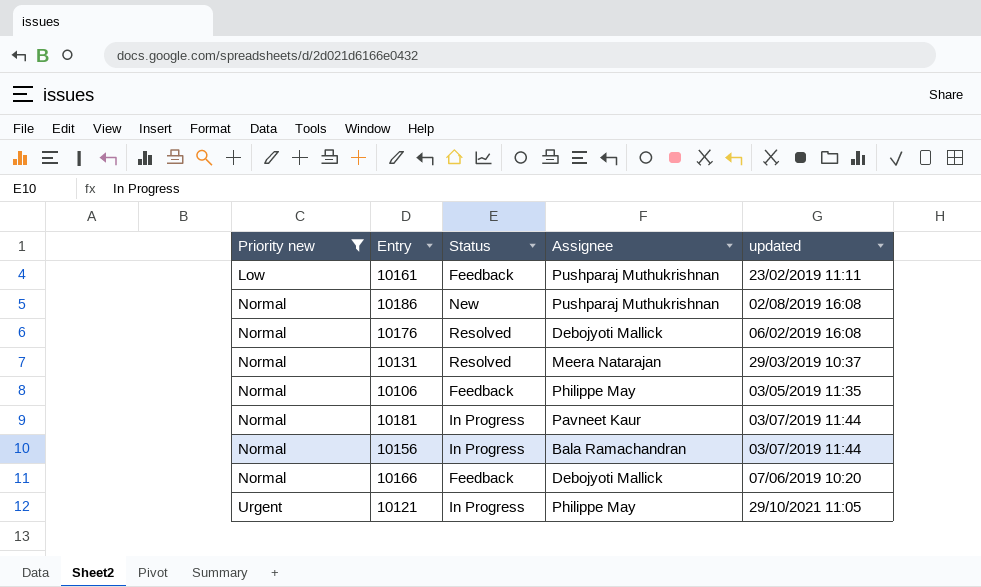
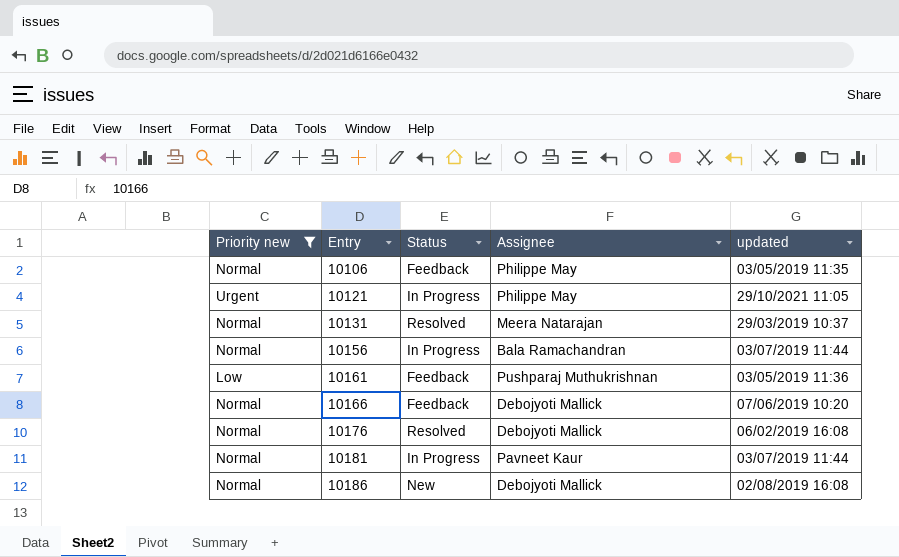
row order: Priority new ascending -> Entry ascending
10161 | updated: 23/02/2019 11:11 -> 03/05/2019 11:36
10186 | Assignee: Pushparaj Muthukrishnan -> Debojyoti Mallick

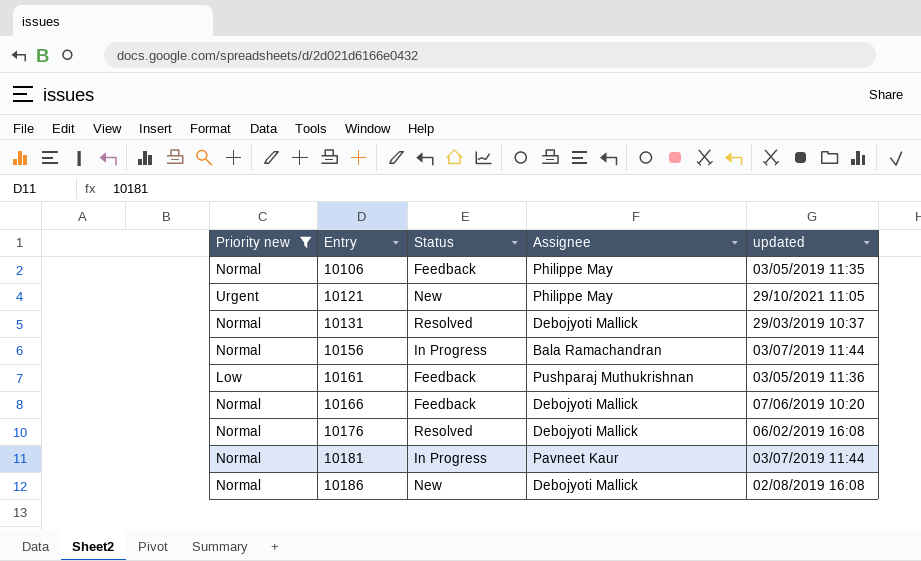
10121 | Status: In Progress -> New
10131 | Assignee: Meera Natarajan -> Debojyoti Mallick

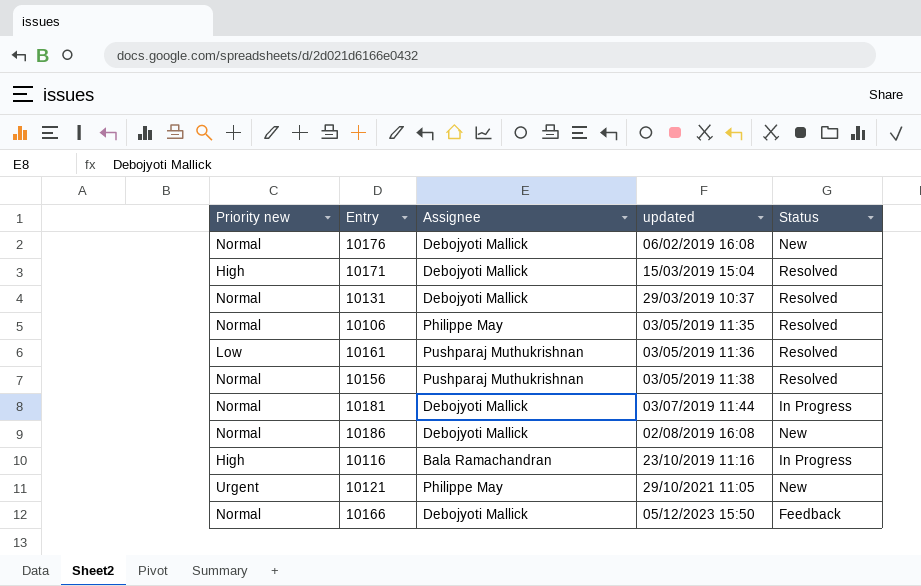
filter: Priority new != High -> none
row order: Entry ascending -> updated ascending
column Status | position: 3 -> 5
10176 | Status: Resolved -> New
10106 | Status: Feedback -> Resolved
10161 | Status: Feedback -> Resolved
10156 | Assignee: Bala Ramachandran -> Pushparaj Muthukrishnan
10156 | updated: 03/07/2019 11:44 -> 03/05/2019 11:38
10156 | Status: In Progress -> Resolved
10181 | Assignee: Pavneet Kaur -> Debojyoti Mallick
10166 | updated: 07/06/2019 10:20 -> 05/12/2023 15:50

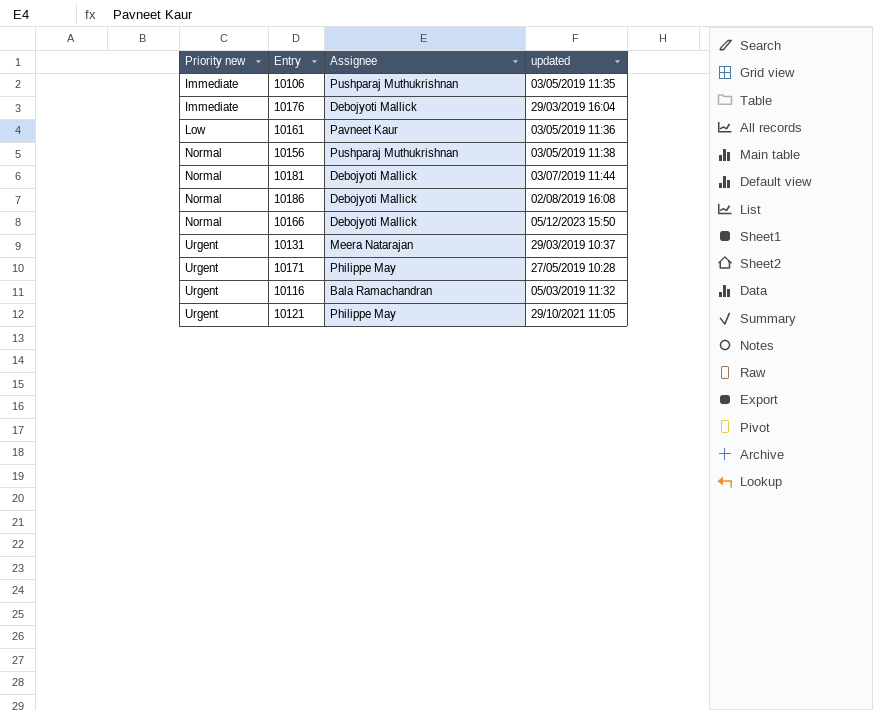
row order: updated ascending -> Priority new ascending
column Status | position: 5 -> none
10106 | Priority new: Normal -> Immediate
10106 | Assignee: Philippe May -> Pushparaj Muthukrishnan
10176 | Priority new: Normal -> Immediate
10176 | updated: 06/02/2019 16:08 -> 29/03/2019 16:04
10161 | Assignee: Pushparaj Muthukrishnan -> Pavneet Kaur
10131 | Priority new: Normal -> Urgent
10131 | Assignee: Debojyoti Mallick -> Meera Natarajan
10171 | Priority new: High -> Urgent
10171 | Assignee: Debojyoti Mallick -> Philippe May
10171 | updated: 15/03/2019 15:04 -> 27/05/2019 10:28
10116 | Priority new: High -> Urgent
10116 | updated: 23/10/2019 11:16 -> 05/03/2019 11:32

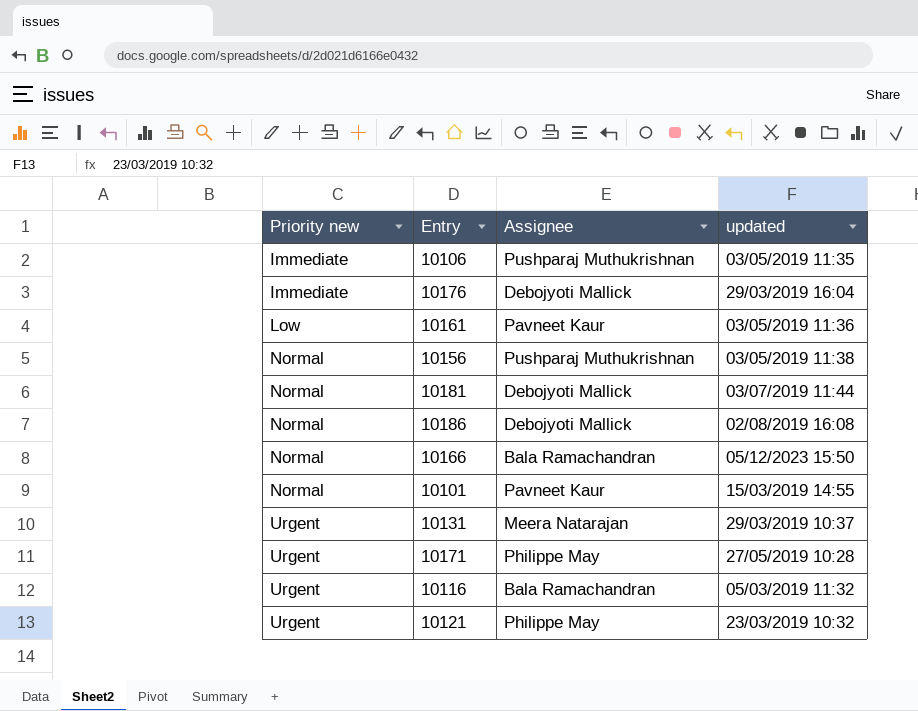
10166 | Assignee: Debojyoti Mallick -> Bala Ramachandran
row 10101: none -> Normal | Pavneet Kaur | 15/03/2019 14:55
10121 | updated: 29/10/2021 11:05 -> 23/03/2019 10:32

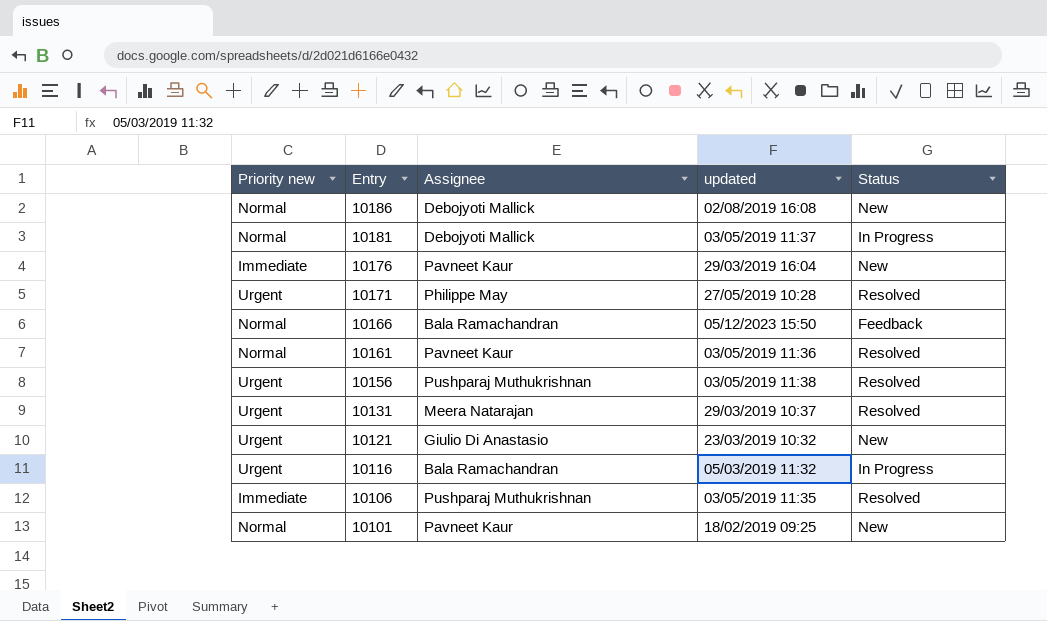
row order: Priority new ascending -> Entry descending
column Status | position: none -> 5
10181 | updated: 03/07/2019 11:44 -> 03/05/2019 11:37
10176 | Assignee: Debojyoti Mallick -> Pavneet Kaur
10161 | Priority new: Low -> Normal
10156 | Priority new: Normal -> Urgent
10121 | Assignee: Philippe May -> Giulio Di Anastasio
10101 | updated: 15/03/2019 14:55 -> 18/02/2019 09:25

